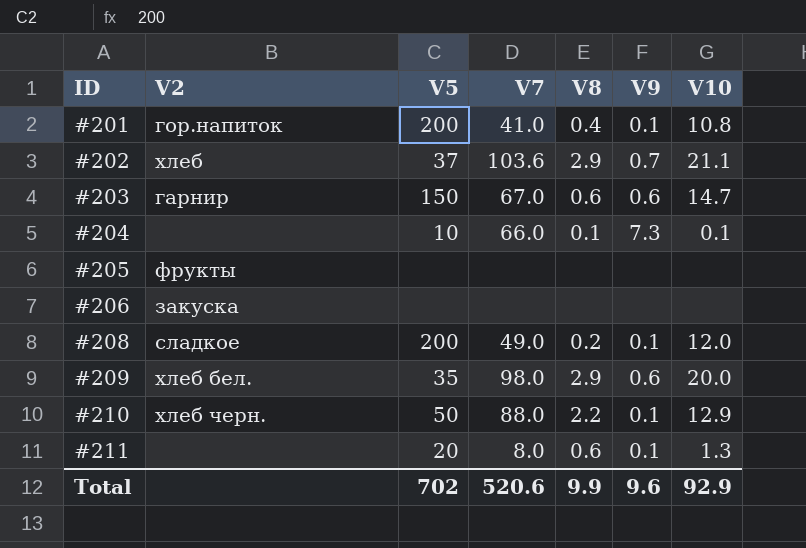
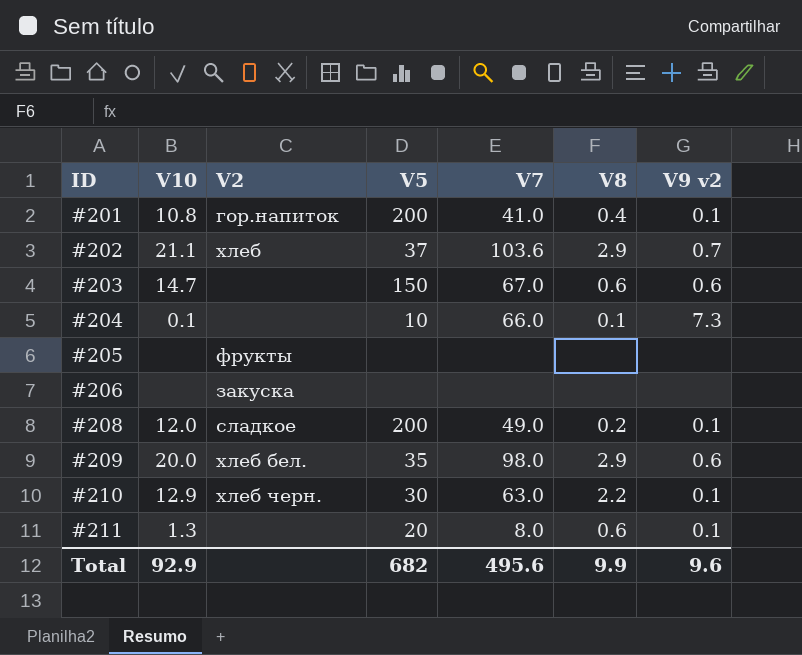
column V10 | position: 7 -> 2
column name: V9 -> V9 v2
#203 | V2: гарнир -> none
#210 | V5: 50 -> 30
#210 | V7: 88.0 -> 63.0
Total | V5: 702 -> 682
Total | V7: 520.6 -> 495.6

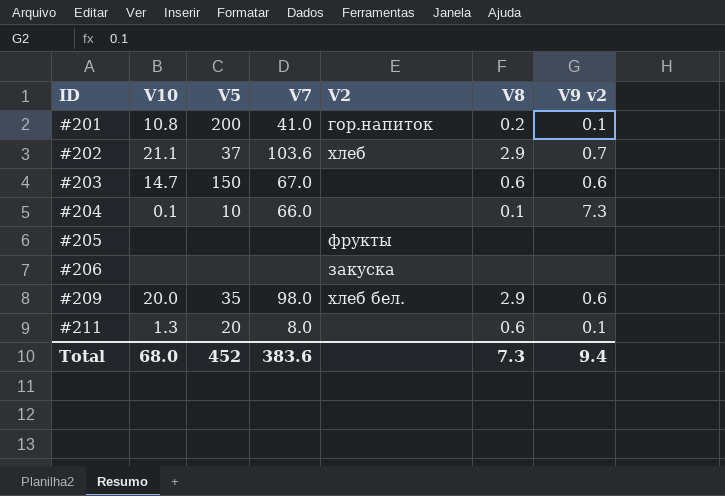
column V2 | position: 3 -> 5
row #208: 12.0 | сладкое | 200 | 49.0 | 0.2 | 0.1 -> none
row #210: 12.9 | хлеб черн. | 30 | 63.0 | 2.2 | 0.1 -> none
#201 | V8: 0.4 -> 0.2
Total | V10: 92.9 -> 68.0
Total | V5: 682 -> 452
Total | V7: 495.6 -> 383.6
Total | V8: 9.9 -> 7.3
Total | V9 v2: 9.6 -> 9.4

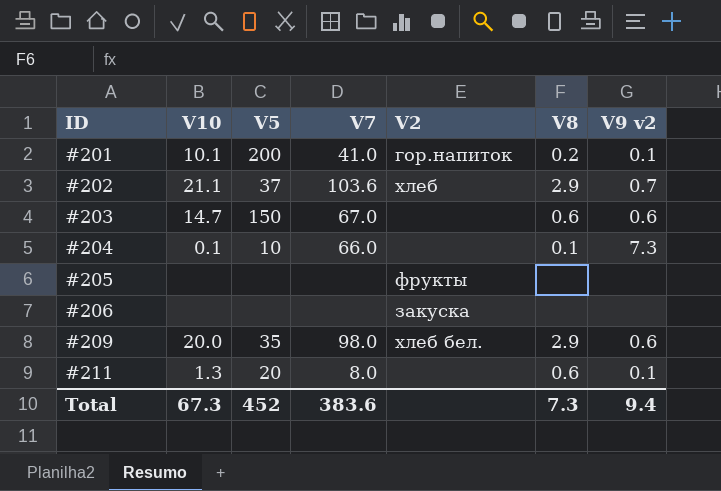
#201 | V10: 10.8 -> 10.1
Total | V10: 68.0 -> 67.3

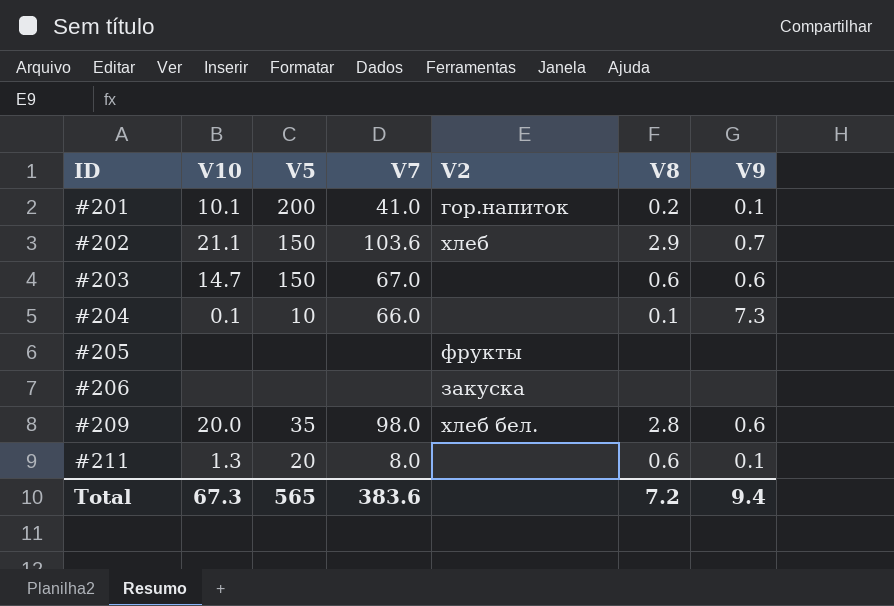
column name: V9 v2 -> V9
#202 | V5: 37 -> 150
#209 | V8: 2.9 -> 2.8
Total | V5: 452 -> 565
Total | V8: 7.3 -> 7.2

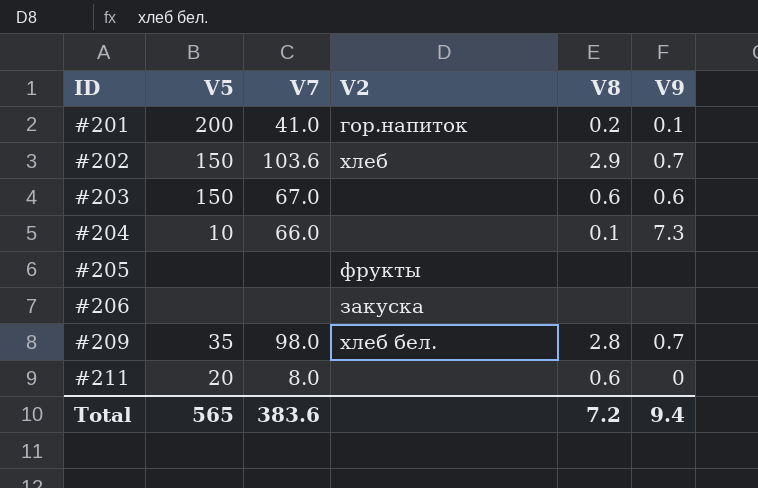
column V10 | position: 2 -> none
#209 | V9: 0.6 -> 0.7
#211 | V9: 0.1 -> 0

